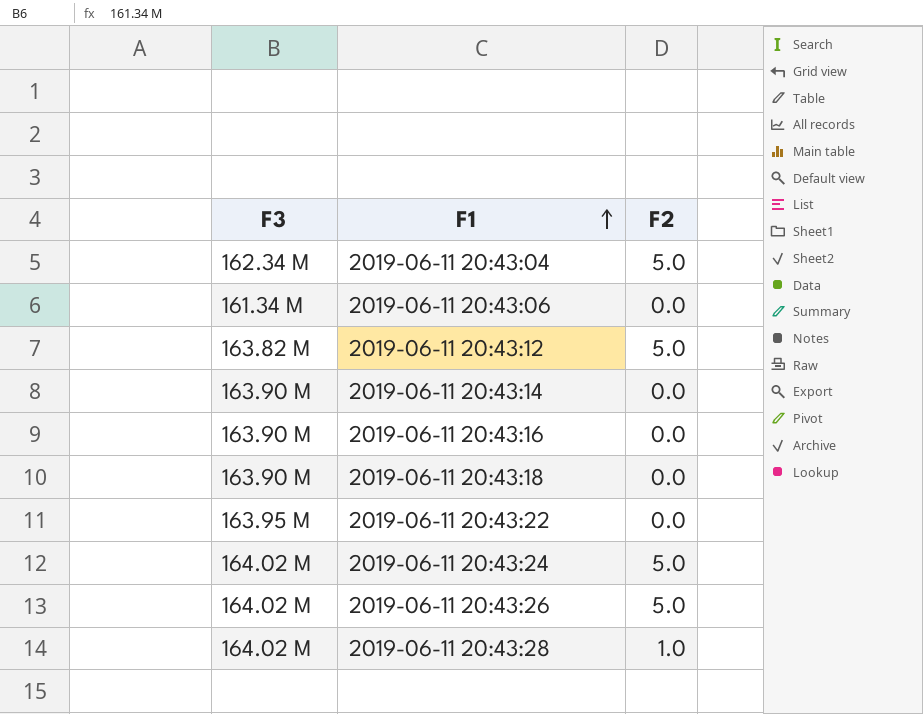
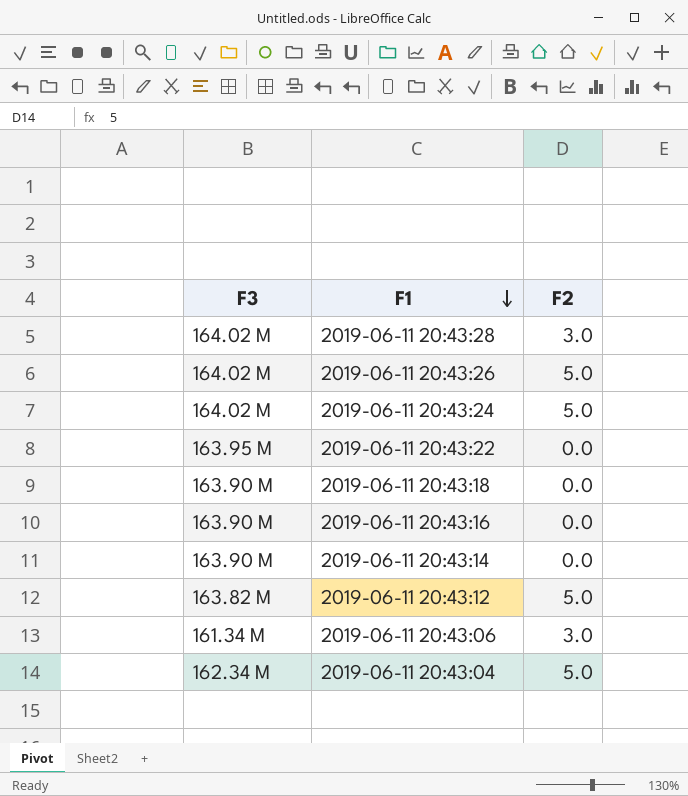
row order: F1 ascending -> F1 descending
2019-06-11 20:43:28 | F2: 1.0 -> 3.0
2019-06-11 20:43:06 | F2: 0.0 -> 3.0

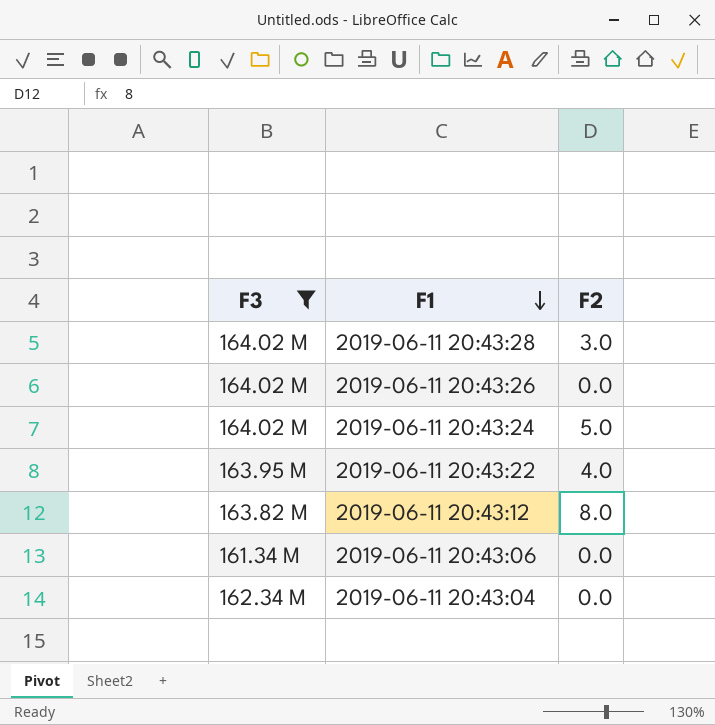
filter: none -> F3 != 163.90 M
2019-06-11 20:43:26 | F2: 5.0 -> 0.0
2019-06-11 20:43:22 | F2: 0.0 -> 4.0
2019-06-11 20:43:12 | F2: 5.0 -> 8.0
2019-06-11 20:43:06 | F2: 3.0 -> 0.0
2019-06-11 20:43:04 | F2: 5.0 -> 0.0

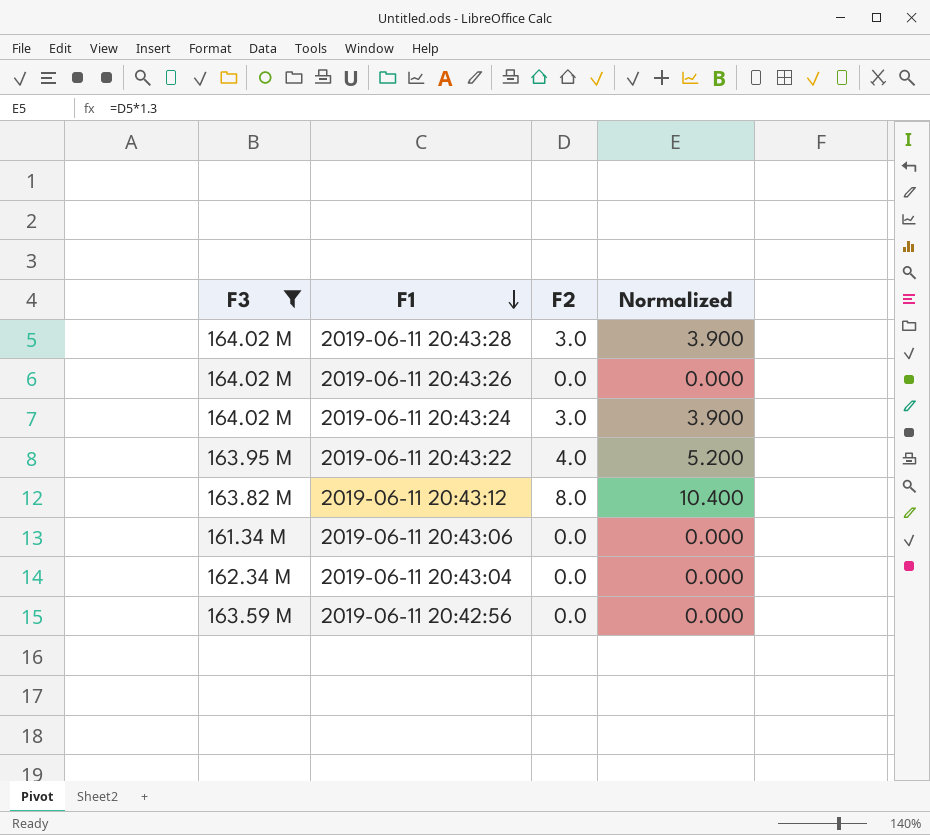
column Normalized | formula: none -> [F2] * 1.3
2019-06-11 20:43:24 | F2: 5.0 -> 3.0
row 2019-06-11 20:42:56: none -> 163.59 M | 0.0 | 0.000

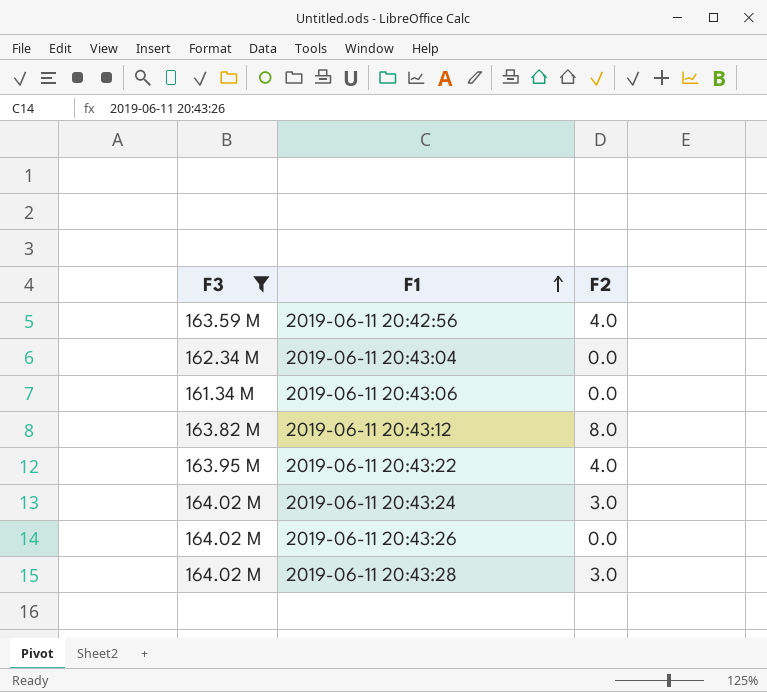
row order: F1 descending -> F1 ascending
column Normalized | formula: [F2] * 1.3 -> none
2019-06-11 20:42:56 | F2: 0.0 -> 4.0

